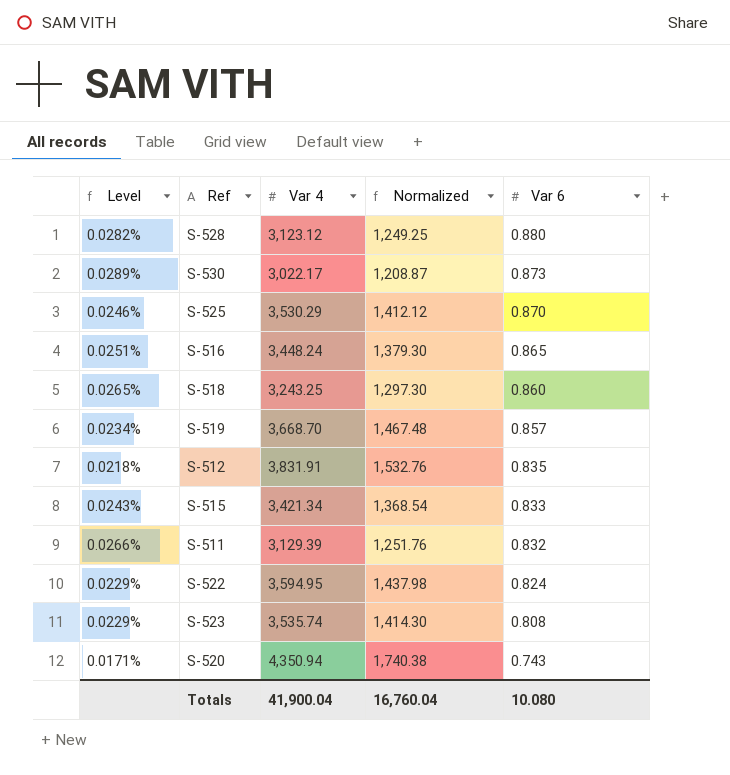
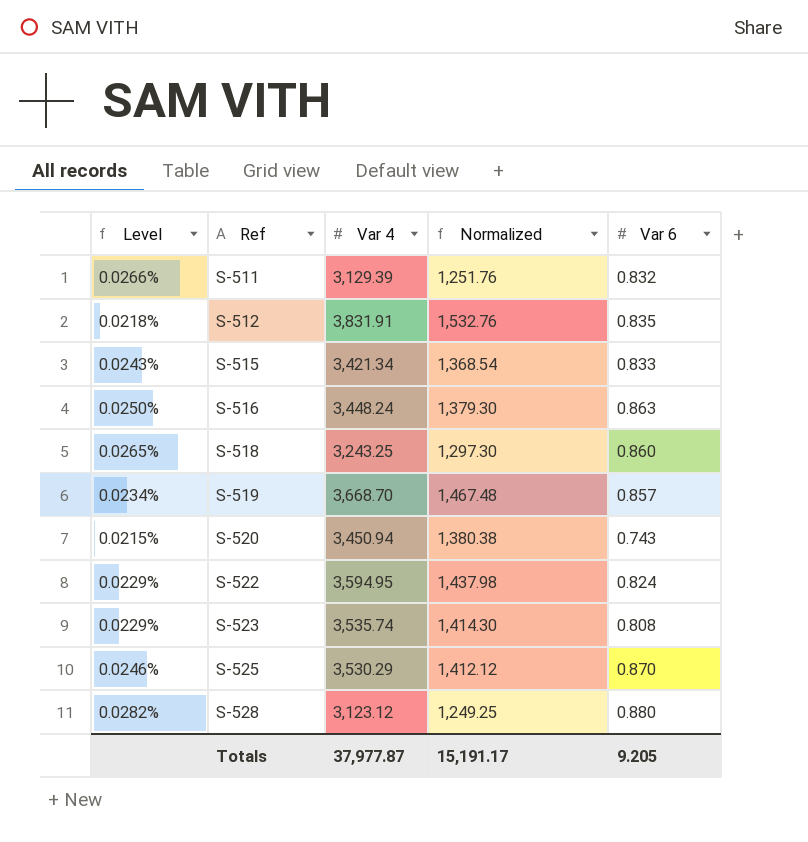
row order: Var 6 descending -> Ref ascending
row S-530: 0.0289% | 3,022.17 | 1,208.87 | 0.873 -> none
S-516 | Level: 0.0251% -> 0.0250%
S-516 | Var 6: 0.865 -> 0.863
S-520 | Level: 0.0171% -> 0.0215%
S-520 | Var 4: 4,350.94 -> 3,450.94
S-520 | Normalized: 1,740.38 -> 1,380.38
Totals | Var 4: 41,900.04 -> 37,977.87
Totals | Normalized: 16,760.04 -> 15,191.17
Totals | Var 6: 10.080 -> 9.205

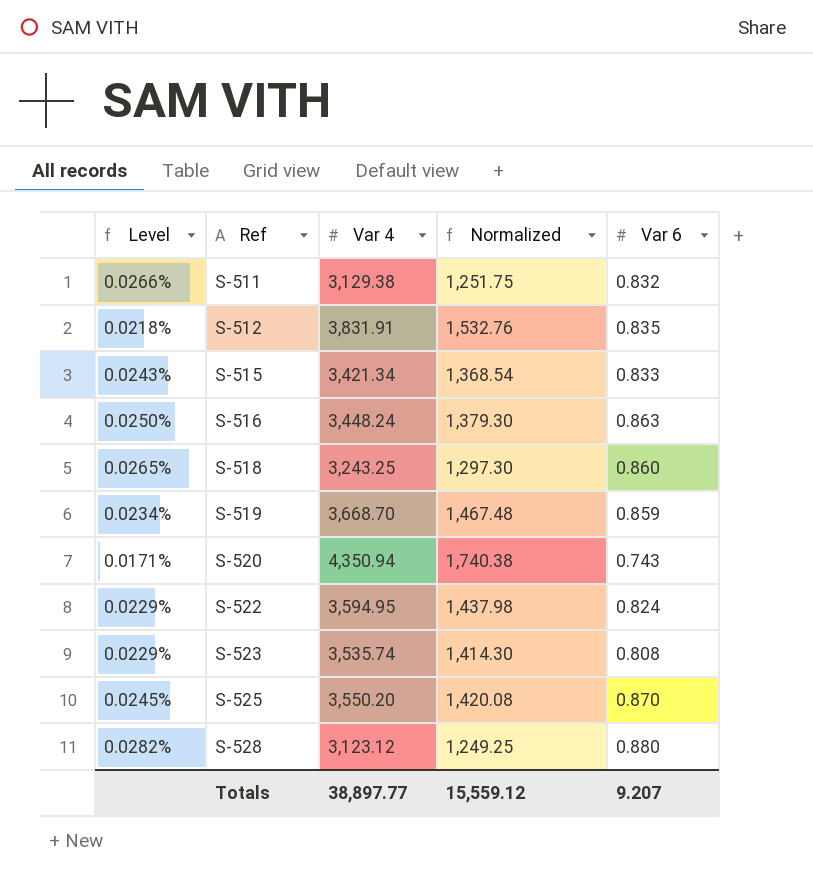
S-511 | Var 4: 3,129.39 -> 3,129.38
S-511 | Normalized: 1,251.76 -> 1,251.75
S-519 | Var 6: 0.857 -> 0.859
S-520 | Level: 0.0215% -> 0.0171%
S-520 | Var 4: 3,450.94 -> 4,350.94
S-520 | Normalized: 1,380.38 -> 1,740.38
S-525 | Level: 0.0246% -> 0.0245%
S-525 | Var 4: 3,530.29 -> 3,550.20
S-525 | Normalized: 1,412.12 -> 1,420.08
Totals | Var 4: 37,977.87 -> 38,897.77
Totals | Normalized: 15,191.17 -> 15,559.12
Totals | Var 6: 9.205 -> 9.207

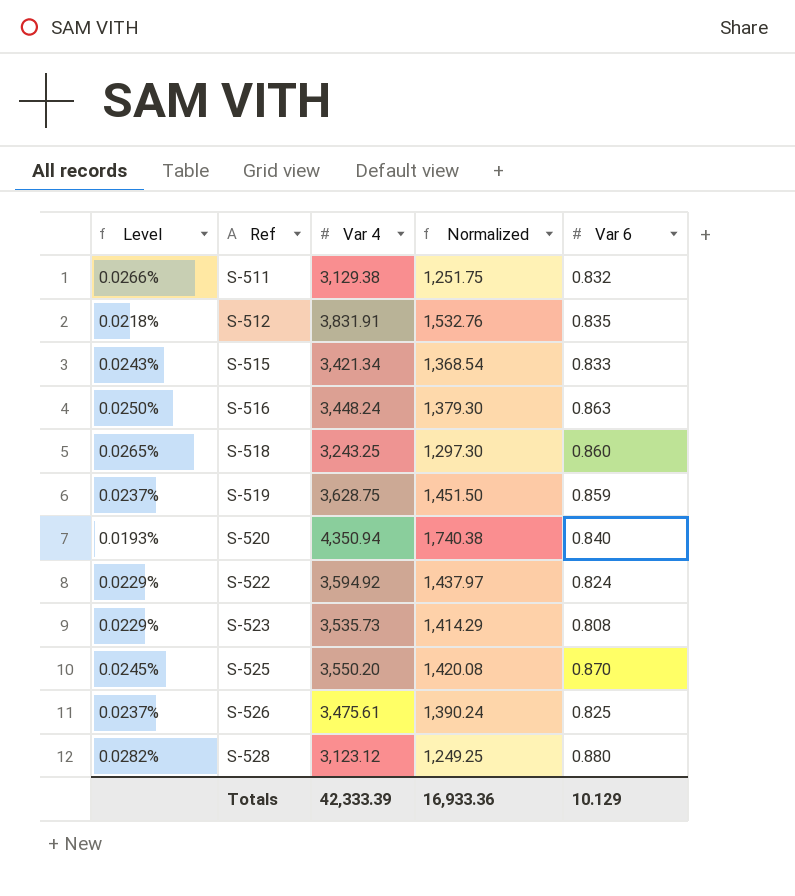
S-519 | Level: 0.0234% -> 0.0237%
S-519 | Var 4: 3,668.70 -> 3,628.75
S-519 | Normalized: 1,467.48 -> 1,451.50
S-520 | Level: 0.0171% -> 0.0193%
S-520 | Var 6: 0.743 -> 0.840
S-522 | Var 4: 3,594.95 -> 3,594.92
S-522 | Normalized: 1,437.98 -> 1,437.97
S-523 | Var 4: 3,535.74 -> 3,535.73
S-523 | Normalized: 1,414.30 -> 1,414.29
row S-526: none -> 0.0237% | 3,475.61 | 1,390.24 | 0.825
Totals | Var 4: 38,897.77 -> 42,333.39
Totals | Normalized: 15,559.12 -> 16,933.36
Totals | Var 6: 9.207 -> 10.129

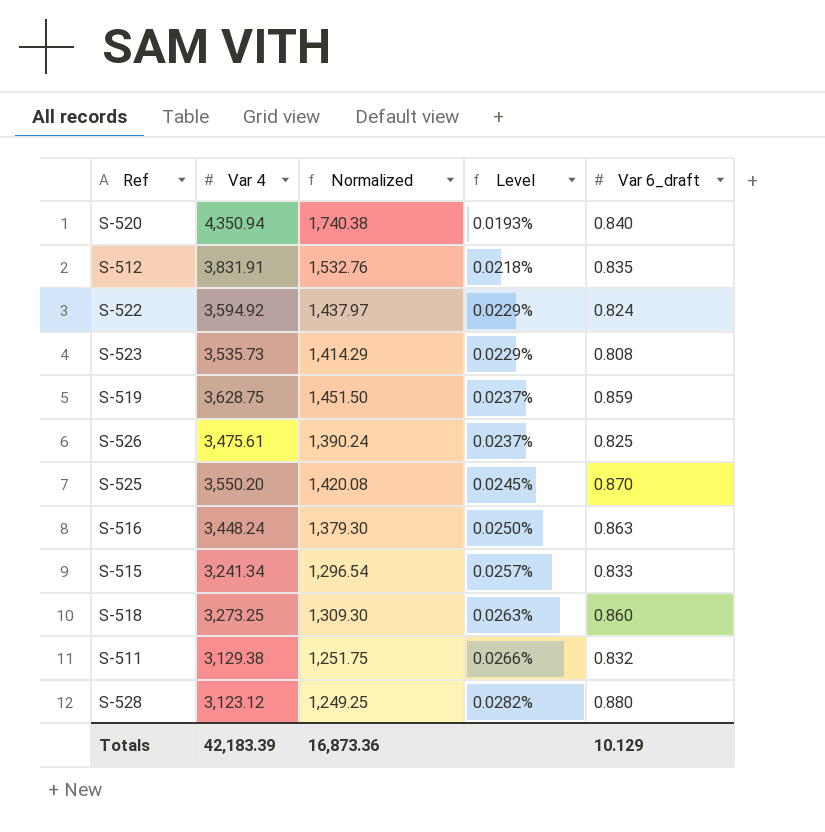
row order: Ref ascending -> Level ascending
column Level | position: 1 -> 4
column name: Var 6 -> Var 6_draft
S-515 | Var 4: 3,421.34 -> 3,241.34
S-515 | Normalized: 1,368.54 -> 1,296.54
S-515 | Level: 0.0243% -> 0.0257%
S-518 | Var 4: 3,243.25 -> 3,273.25
S-518 | Normalized: 1,297.30 -> 1,309.30
S-518 | Level: 0.0265% -> 0.0263%
Totals | Var 4: 42,333.39 -> 42,183.39
Totals | Normalized: 16,933.36 -> 16,873.36

